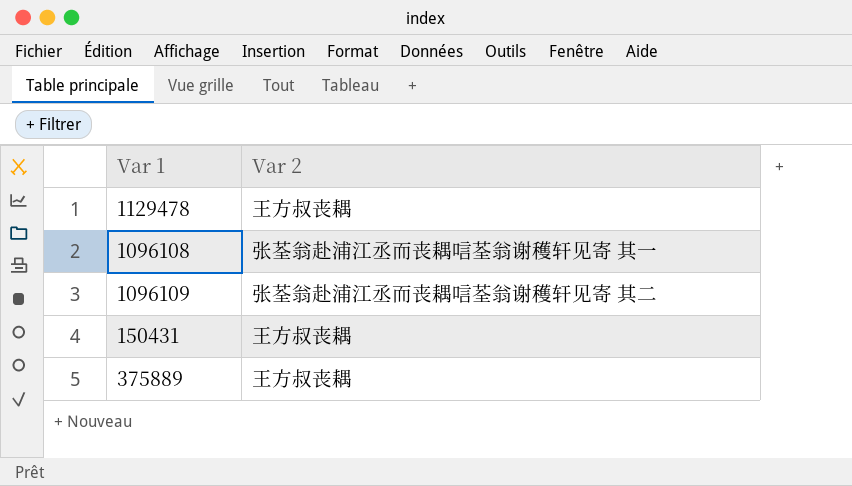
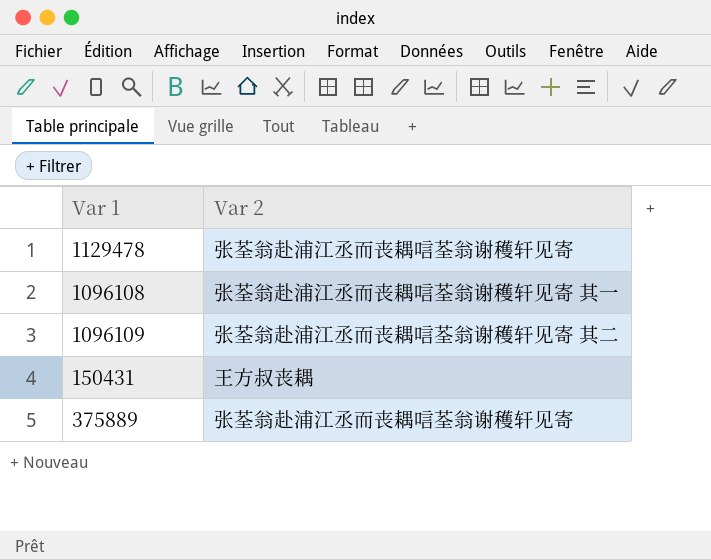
1129478 | Var 2: 王方叔丧耦 -> 张荃翁赴浦江丞而丧耦唁荃翁谢穫轩见寄
375889 | Var 2: 王方叔丧耦 -> 张荃翁赴浦江丞而丧耦唁荃翁谢穫轩见寄

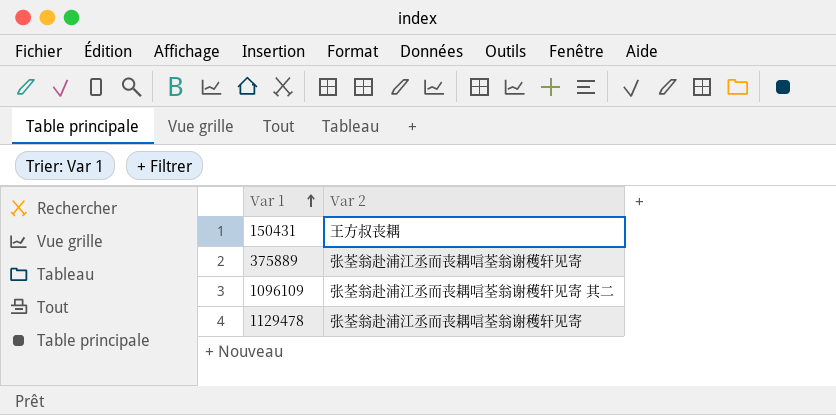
row order: none -> Var 1 ascending
row 1096108: 张荃翁赴浦江丞而丧耦唁荃翁谢穫轩见寄 其一 -> none

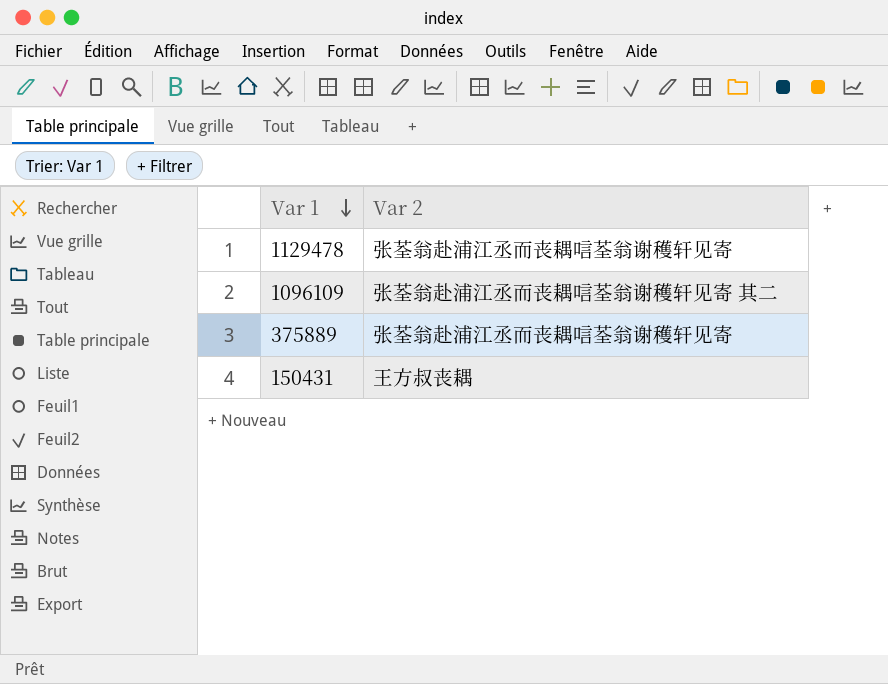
row order: Var 1 ascending -> Var 1 descending

